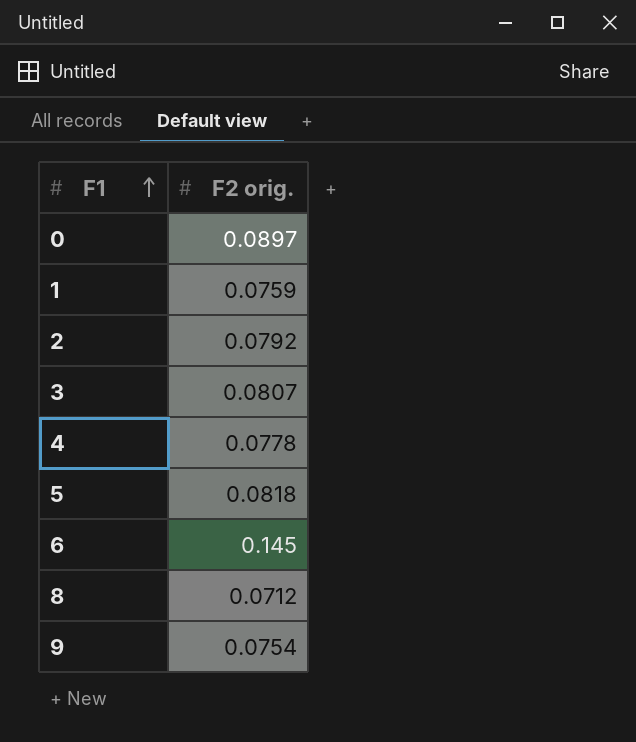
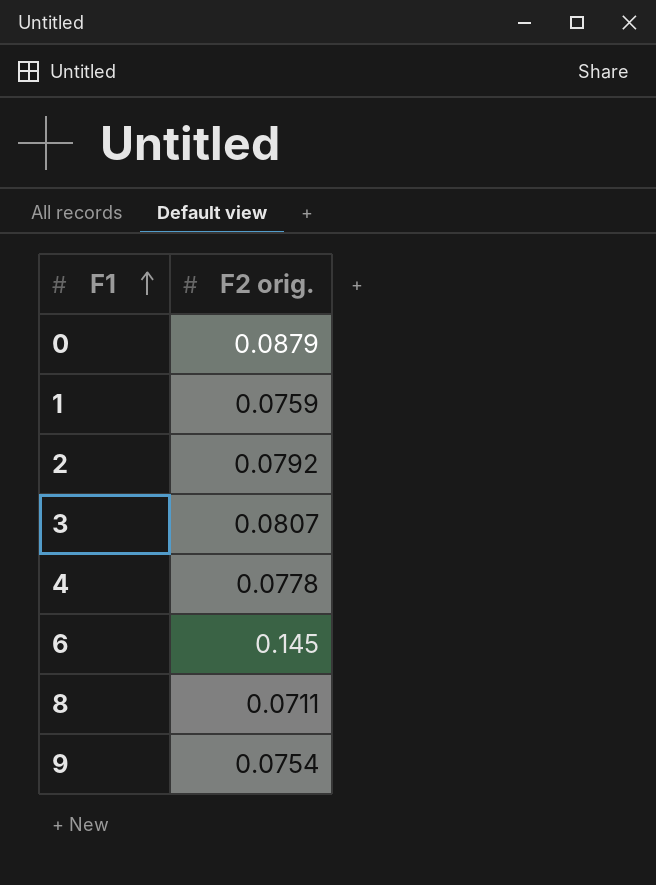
row 5: 0.0818 -> none
0 | F2 orig.: 0.0897 -> 0.0879
8 | F2 orig.: 0.0712 -> 0.0711

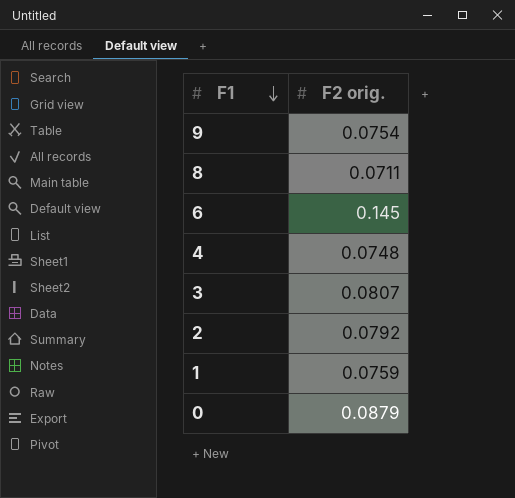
row order: F1 ascending -> F1 descending
4 | F2 orig.: 0.0778 -> 0.0748

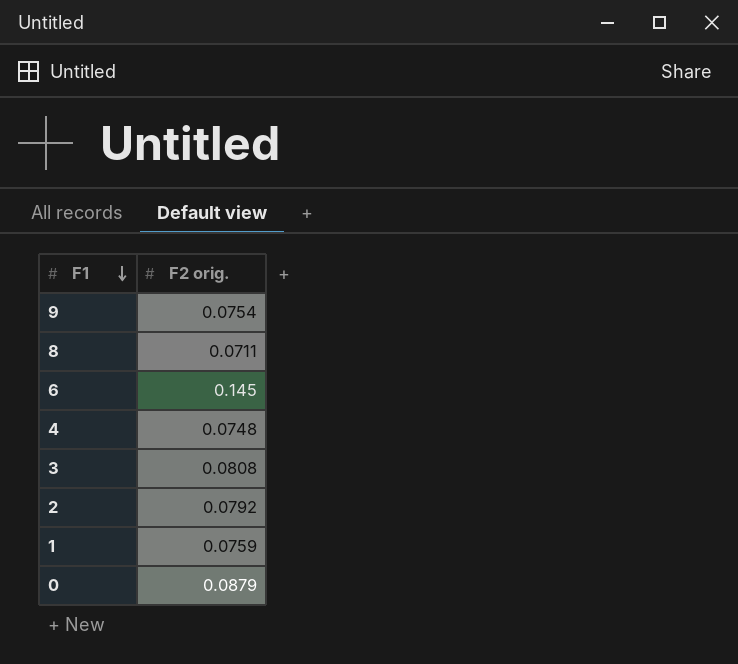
3 | F2 orig.: 0.0807 -> 0.0808

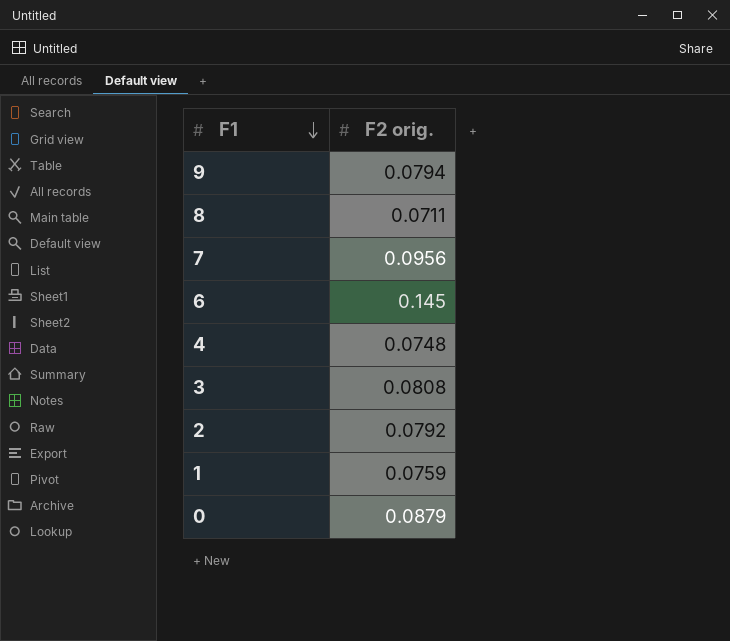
9 | F2 orig.: 0.0754 -> 0.0794
row 7: none -> 0.0956

